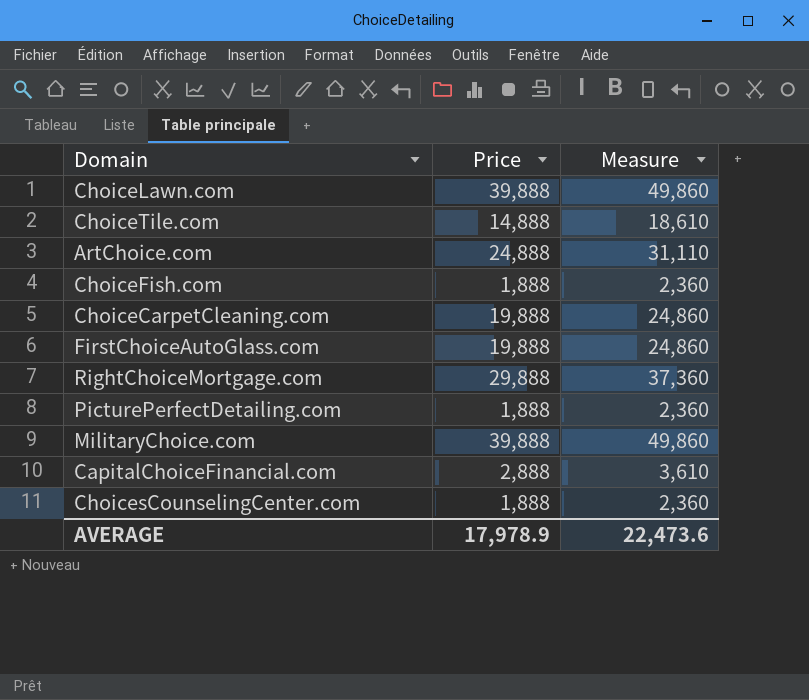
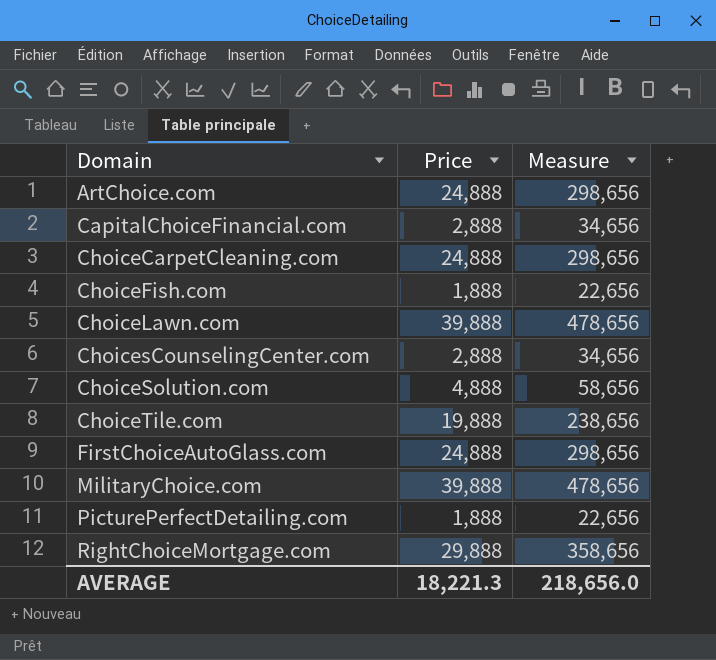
row order: none -> Domain ascending
column Measure | formula: [Price] * 1.25 -> [Price] * 12
ChoiceCarpetCleaning.com | Price: 19,888 -> 24,888
ChoicesCounselingCenter.com | Price: 1,888 -> 2,888
row ChoiceSolution.com: none -> 4,888 | 58,656
ChoiceTile.com | Price: 14,888 -> 19,888
FirstChoiceAutoGlass.com | Price: 19,888 -> 24,888
AVERAGE | Price: 17,978.9 -> 18,221.3
AVERAGE | Measure: 22,473.6 -> 218,656.0

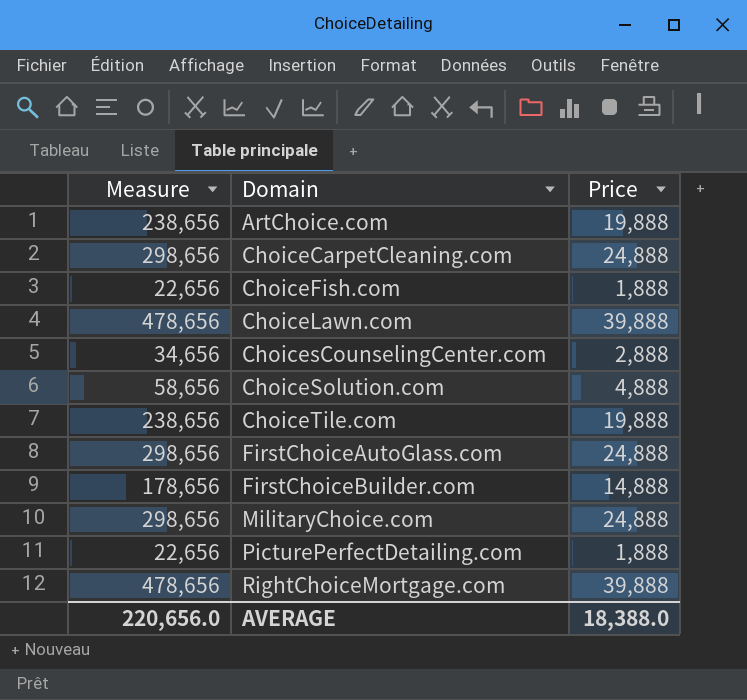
column Measure | position: 3 -> 1
row CapitalChoiceFinancial.com: 2,888 | 34,656 -> none
ArtChoice.com | Measure: 298,656 -> 238,656
ArtChoice.com | Price: 24,888 -> 19,888
row FirstChoiceBuilder.com: none -> 178,656 | 14,888
MilitaryChoice.com | Measure: 478,656 -> 298,656
MilitaryChoice.com | Price: 39,888 -> 24,888
RightChoiceMortgage.com | Measure: 358,656 -> 478,656
RightChoiceMortgage.com | Price: 29,888 -> 39,888
AVERAGE | Measure: 218,656.0 -> 220,656.0
AVERAGE | Price: 18,221.3 -> 18,388.0

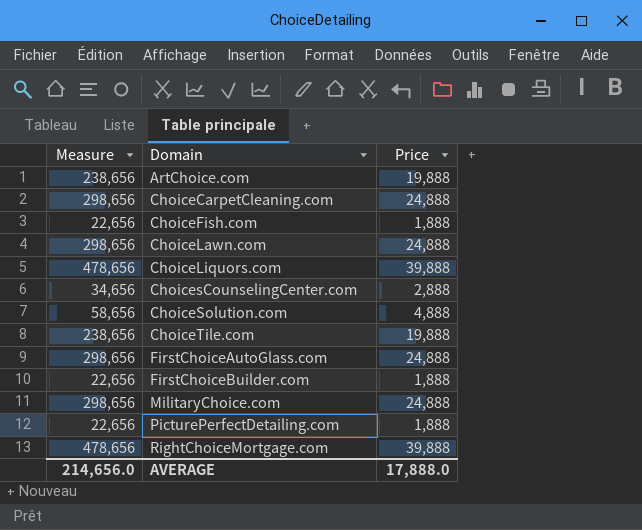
ChoiceLawn.com | Measure: 478,656 -> 298,656
ChoiceLawn.com | Price: 39,888 -> 24,888
row ChoiceLiquors.com: none -> 478,656 | 39,888
FirstChoiceBuilder.com | Measure: 178,656 -> 22,656
FirstChoiceBuilder.com | Price: 14,888 -> 1,888
AVERAGE | Measure: 220,656.0 -> 214,656.0
AVERAGE | Price: 18,388.0 -> 17,888.0

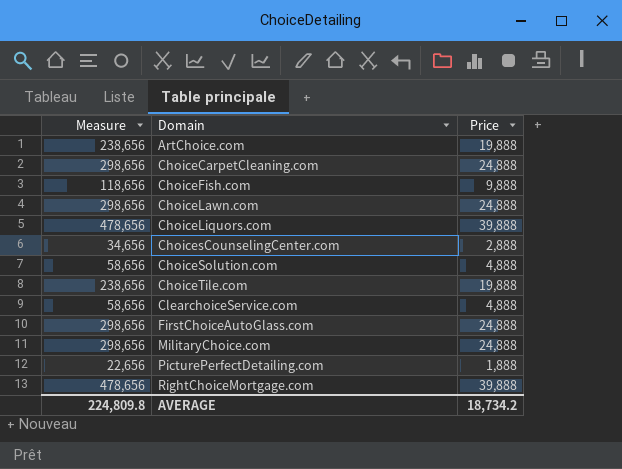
row FirstChoiceBuilder.com: 22,656 | 1,888 -> none
ChoiceFish.com | Measure: 22,656 -> 118,656
ChoiceFish.com | Price: 1,888 -> 9,888
row ClearchoiceService.com: none -> 58,656 | 4,888
AVERAGE | Measure: 214,656.0 -> 224,809.8
AVERAGE | Price: 17,888.0 -> 18,734.2

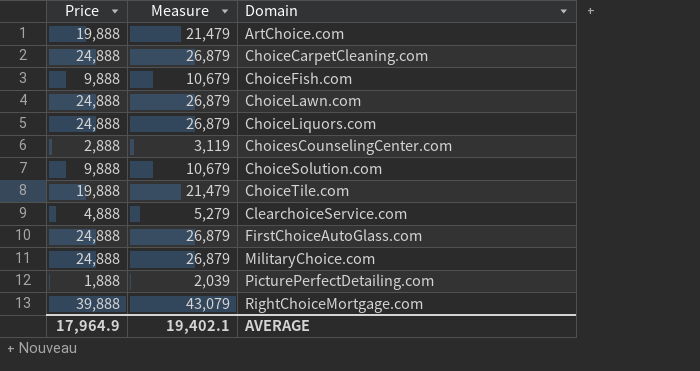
column Price | position: 3 -> 1
column Measure | formula: [Price] * 12 -> [Price] * 1.08
ChoiceLiquors.com | Price: 39,888 -> 24,888
ChoiceSolution.com | Price: 4,888 -> 9,888
AVERAGE | Price: 18,734.2 -> 17,964.9
AVERAGE | Measure: 224,809.8 -> 19,402.1

